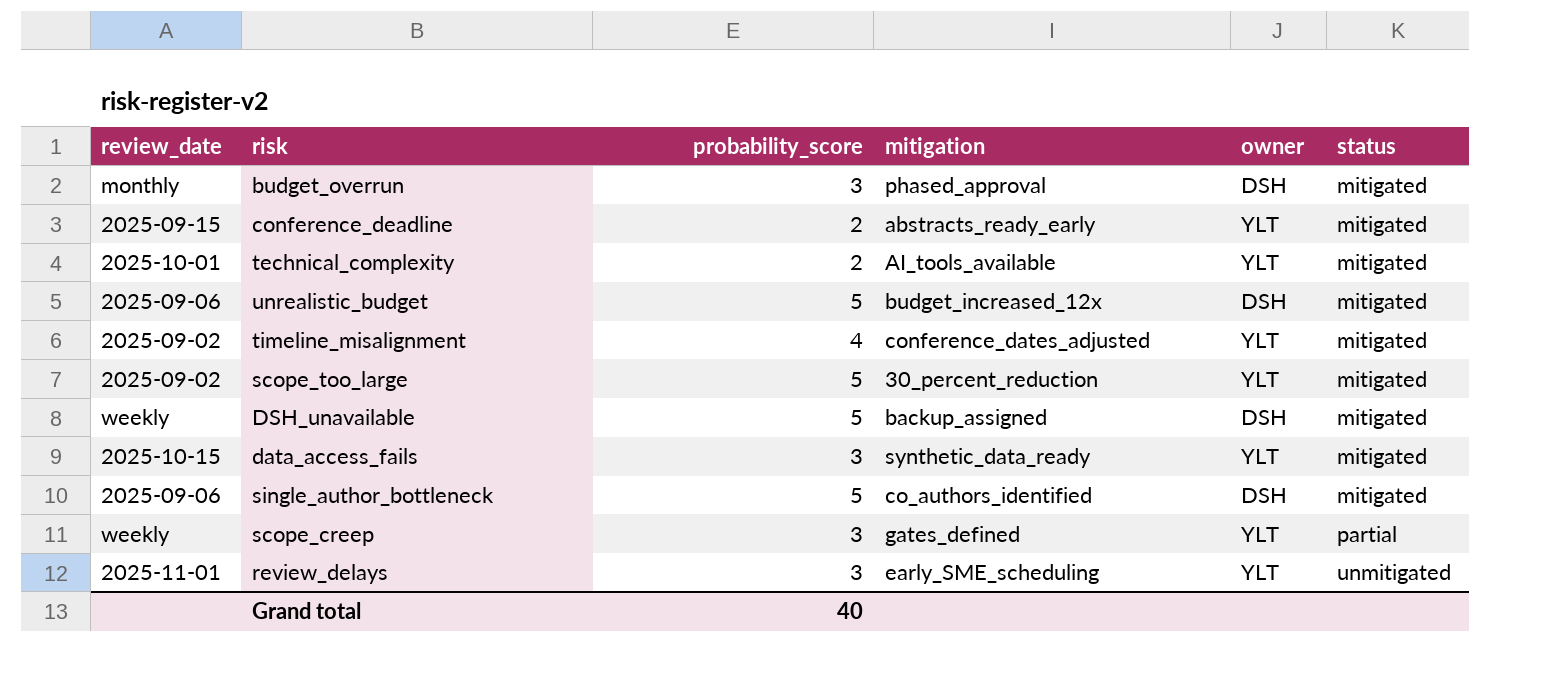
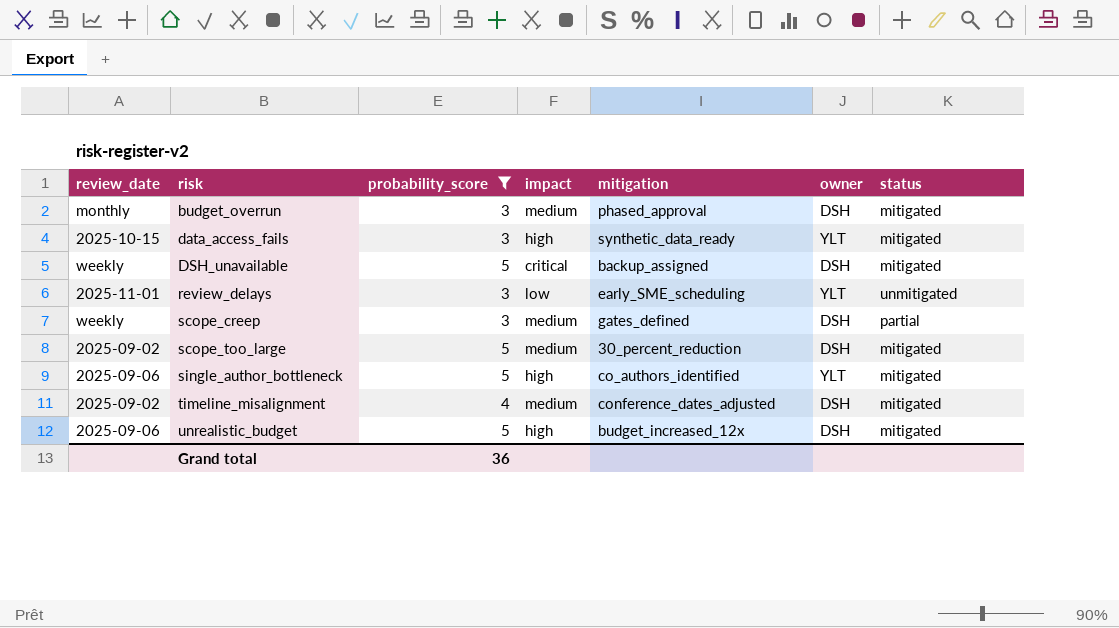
filter: none -> probability_score != 2
row order: status ascending -> risk ascending
column impact | position: none -> 4
scope_creep | owner: YLT -> DSH
scope_too_large | owner: YLT -> DSH
single_author_bottleneck | owner: DSH -> YLT
timeline_misalignment | owner: YLT -> DSH
Grand total | probability_score: 40 -> 36

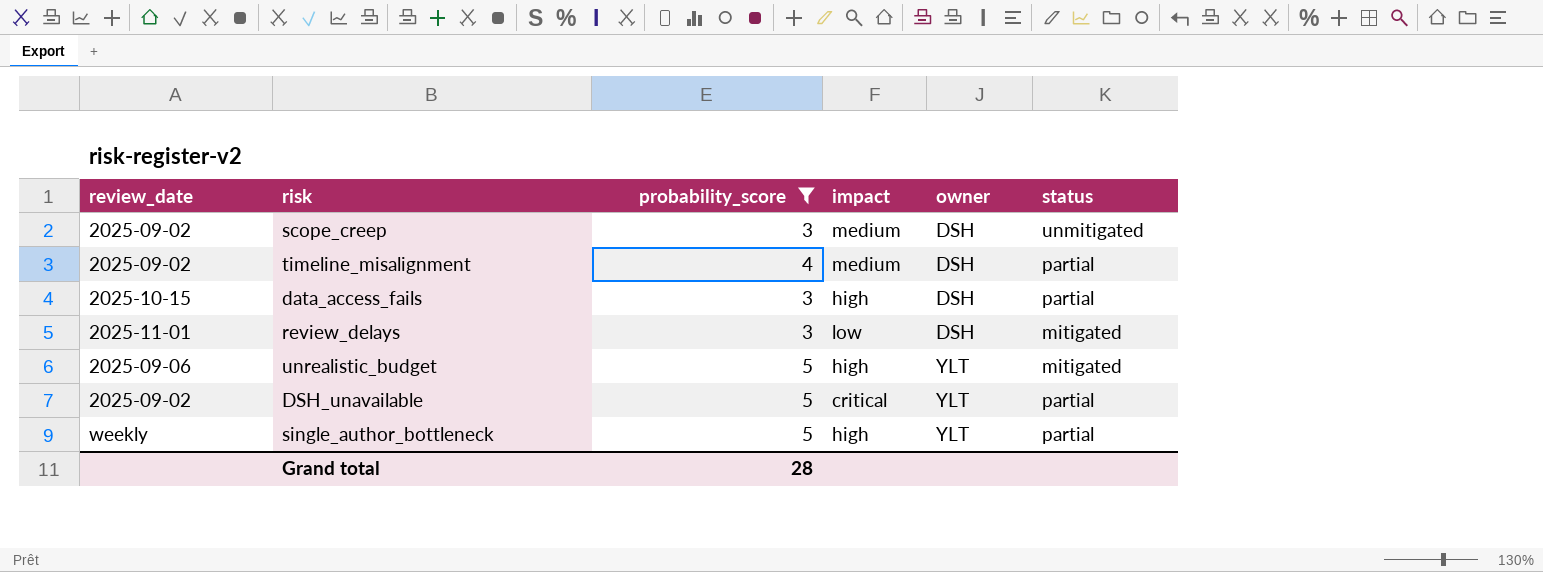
row order: risk ascending -> owner ascending
column mitigation | position: 5 -> none
row budget_overrun: monthly | 3 | medium | phased_approval | DSH | mitigated -> none
row scope_too_large: 2025-09-02 | 5 | medium | 30_percent_reduction | DSH | mitigated -> none
scope_creep | review_date: weekly -> 2025-09-02
scope_creep | status: partial -> unmitigated
timeline_misalignment | status: mitigated -> partial
data_access_fails | owner: YLT -> DSH
data_access_fails | status: mitigated -> partial
review_delays | owner: YLT -> DSH
review_delays | status: unmitigated -> mitigated
unrealistic_budget | owner: DSH -> YLT
DSH_unavailable | review_date: weekly -> 2025-09-02
DSH_unavailable | owner: DSH -> YLT
DSH_unavailable | status: mitigated -> partial
single_author_bottleneck | review_date: 2025-09-06 -> weekly
single_author_bottleneck | status: mitigated -> partial
Grand total | probability_score: 36 -> 28

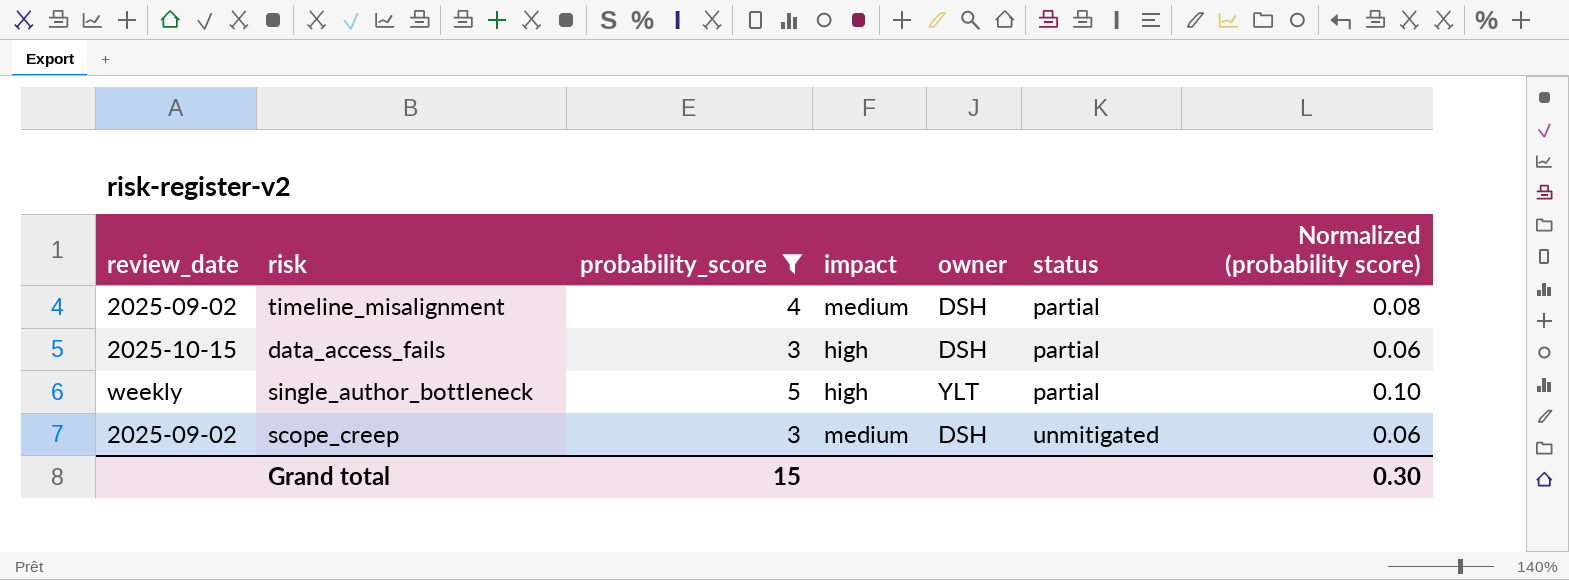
row order: owner ascending -> status ascending
column Normalized (probability score) | formula: none -> [probability_score] * 0.02
row review_delays: 2025-11-01 | 3 | low | DSH | mitigated -> none
row unrealistic_budget: 2025-09-06 | 5 | high | YLT | mitigated -> none
row DSH_unavailable: 2025-09-02 | 5 | critical | YLT | partial -> none
Grand total | probability_score: 28 -> 15

